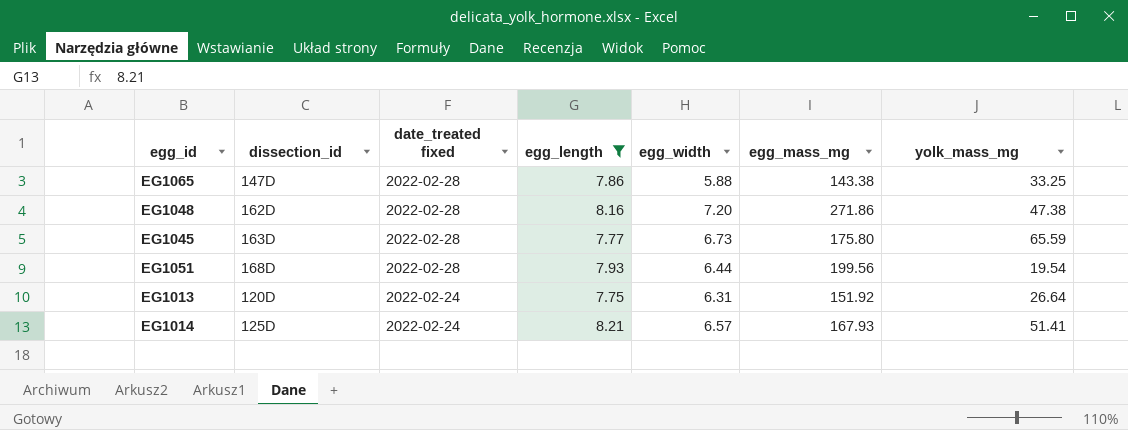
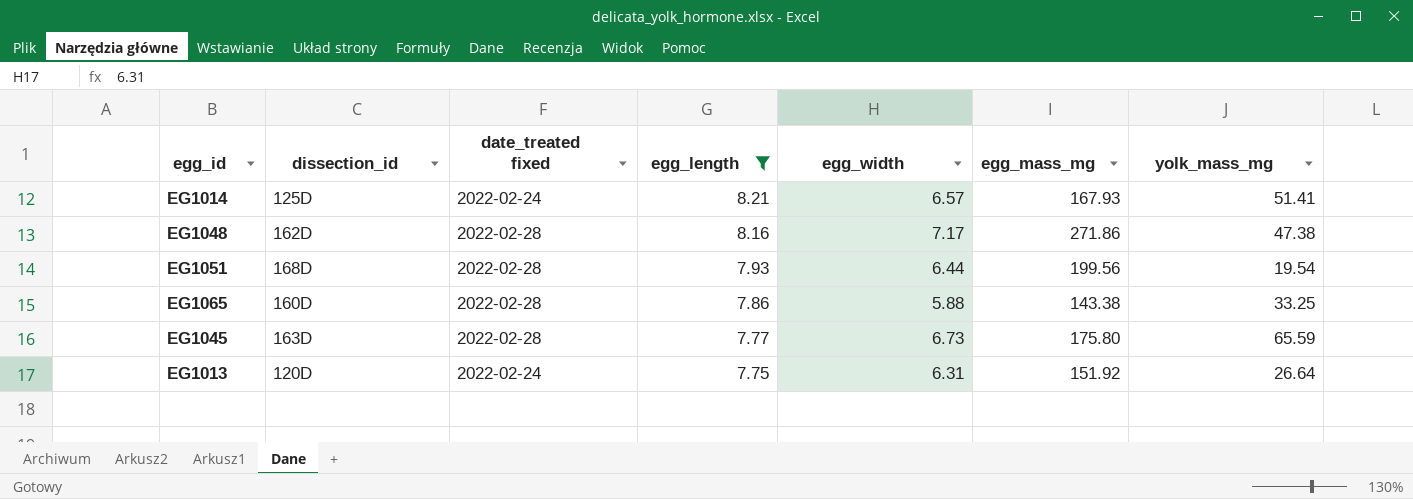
row order: date_treated fixed descending -> egg_length descending
EG1048 | egg_width: 7.20 -> 7.17
EG1065 | dissection_id: 147D -> 160D

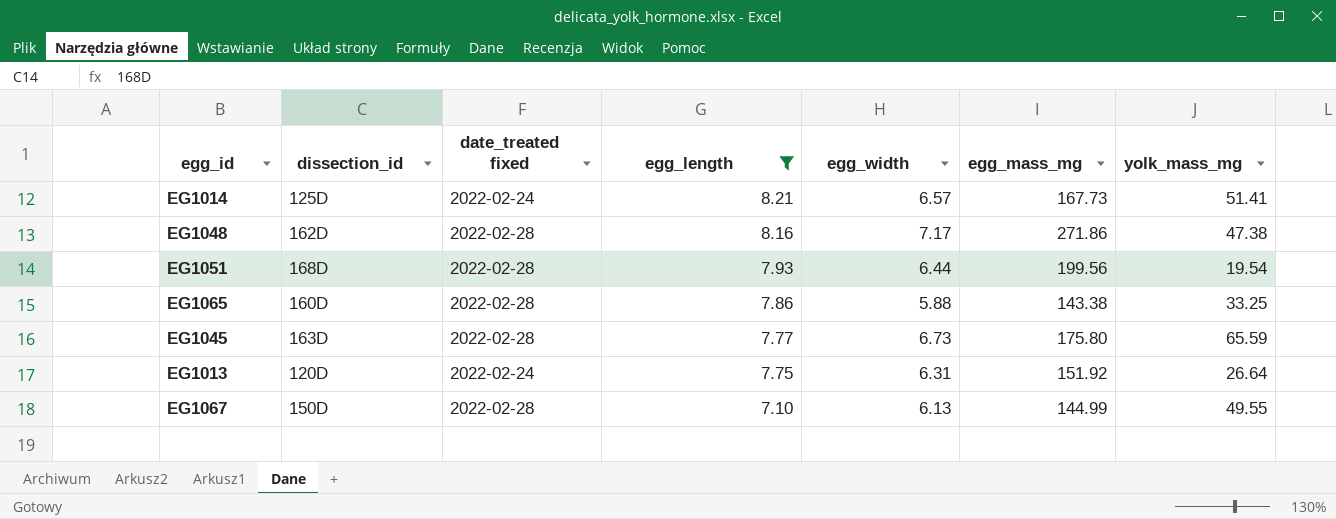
EG1014 | egg_mass_mg: 167.93 -> 167.73
row EG1067: none -> 150D | 2022-02-28 | 7.10 | 6.13 | 144.99 | 49.55

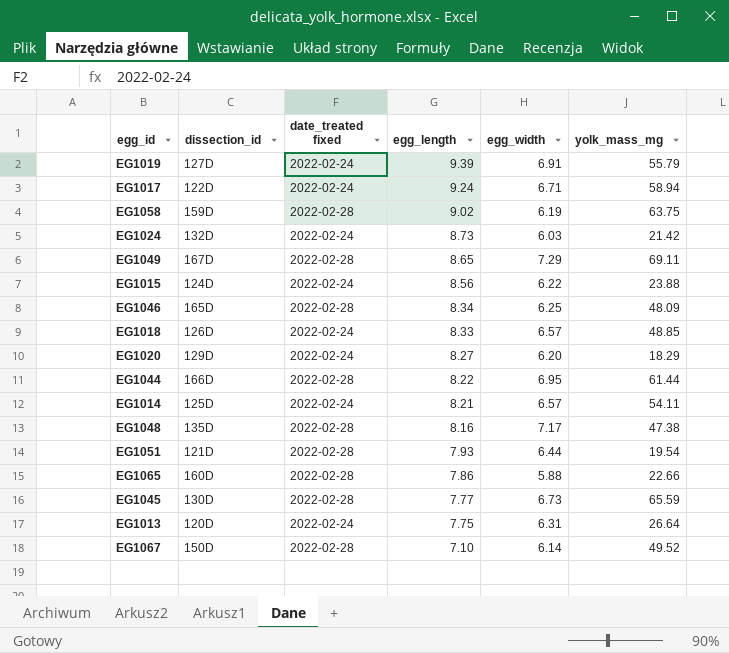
filter: egg_length <= 8.21 -> none
column egg_mass_mg | position: 6 -> none
EG1014 | yolk_mass_mg: 51.41 -> 54.11
EG1048 | dissection_id: 162D -> 135D
EG1051 | dissection_id: 168D -> 121D
EG1065 | yolk_mass_mg: 33.25 -> 22.66
EG1045 | dissection_id: 163D -> 130D
EG1067 | egg_width: 6.13 -> 6.14
EG1067 | yolk_mass_mg: 49.55 -> 49.52

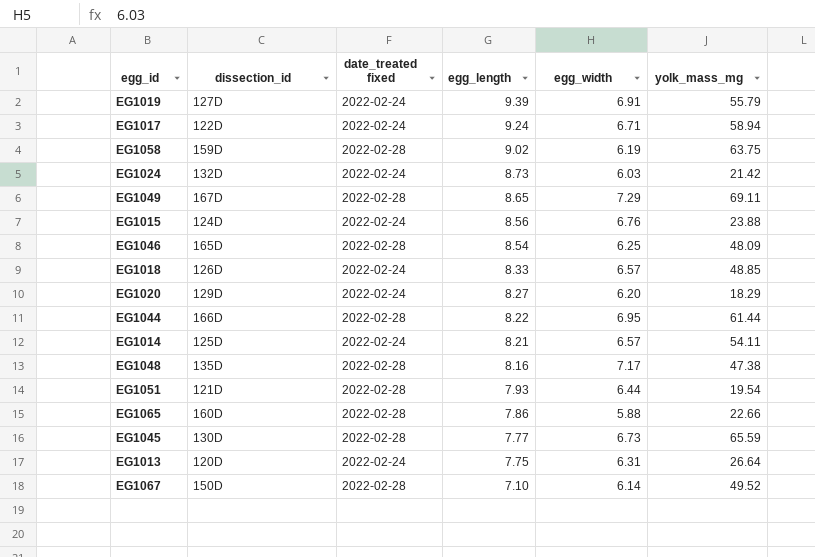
EG1015 | egg_width: 6.22 -> 6.76
EG1046 | egg_length: 8.34 -> 8.54

